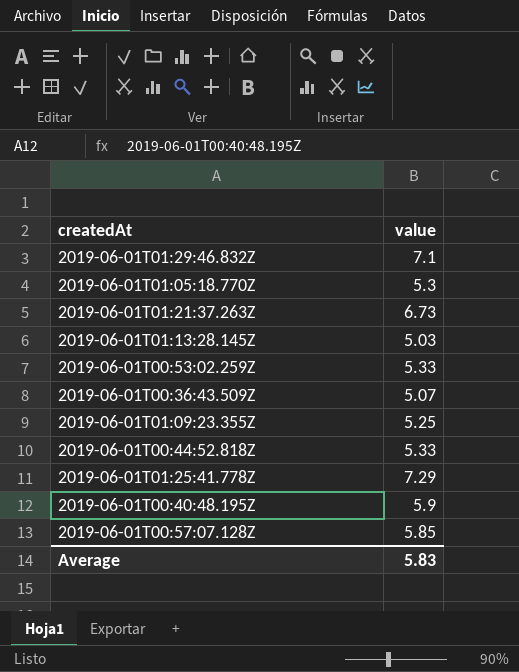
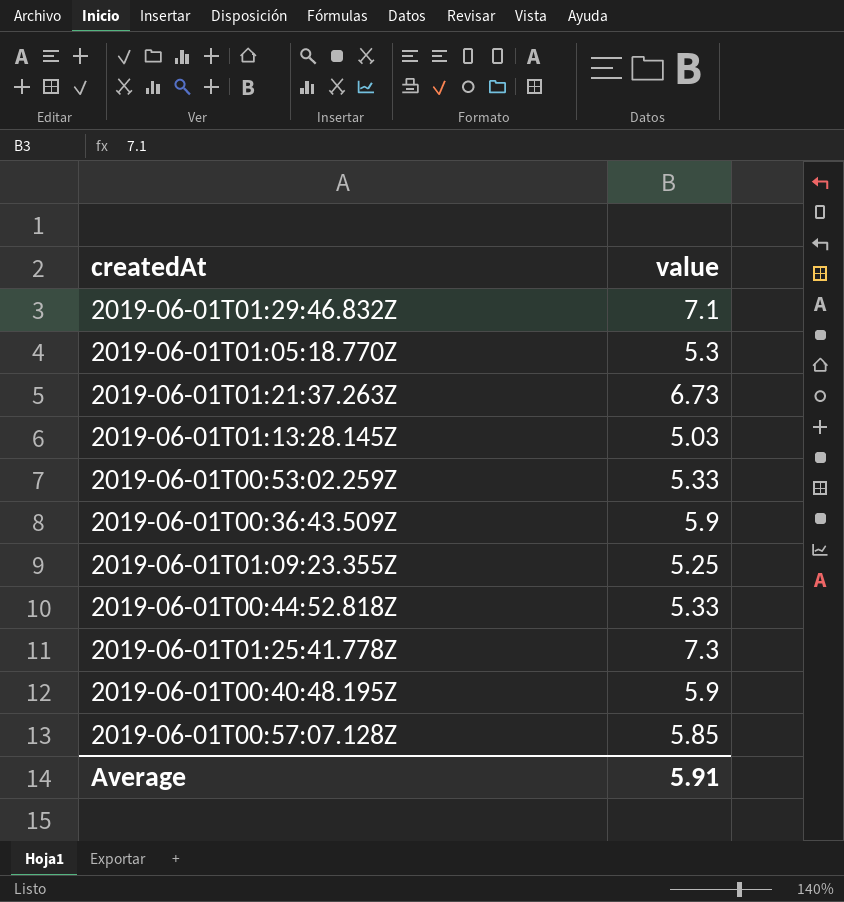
2019-06-01T00:36:43.509Z | value: 5.07 -> 5.9
2019-06-01T01:25:41.778Z | value: 7.29 -> 7.3
Average | value: 5.83 -> 5.91

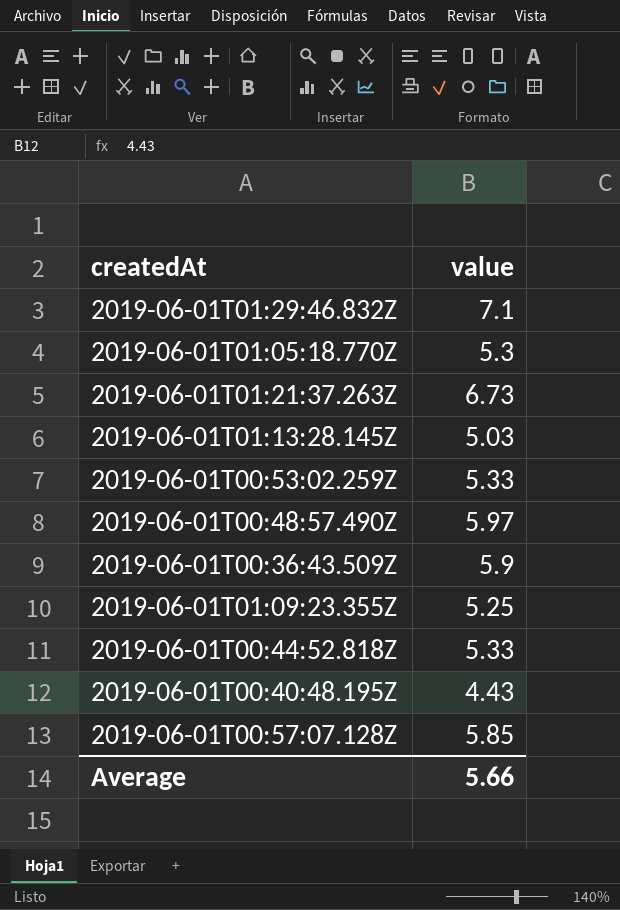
row 2019-06-01T01:25:41.778Z: 7.3 -> none
row 2019-06-01T00:48:57.490Z: none -> 5.97
2019-06-01T00:40:48.195Z | value: 5.9 -> 4.43
Average | value: 5.91 -> 5.66

